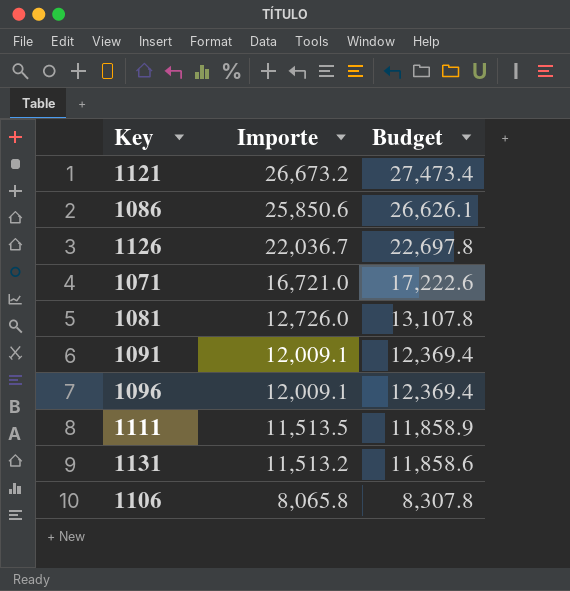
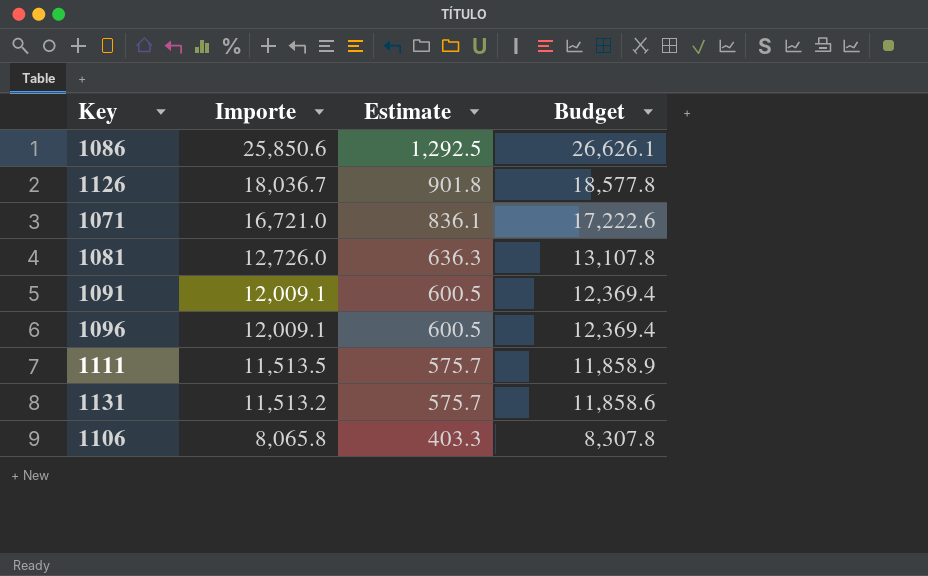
column Estimate | formula: none -> [Importe] * 0.05
row 1121: 26,673.2 | 27,473.4 -> none
1126 | Importe: 22,036.7 -> 18,036.7
1126 | Budget: 22,697.8 -> 18,577.8

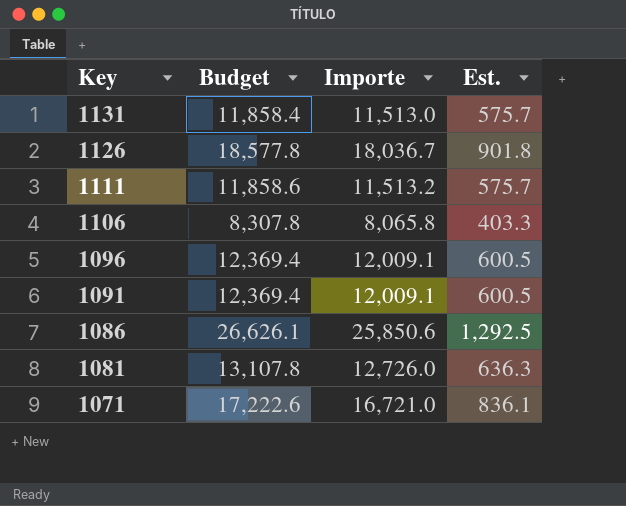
row order: Importe descending -> Key descending
column Budget | position: 4 -> 2
column name: Estimate -> Est.
1131 | Budget: 11,858.6 -> 11,858.4
1131 | Importe: 11,513.2 -> 11,513.0
1111 | Budget: 11,858.9 -> 11,858.6
1111 | Importe: 11,513.5 -> 11,513.2

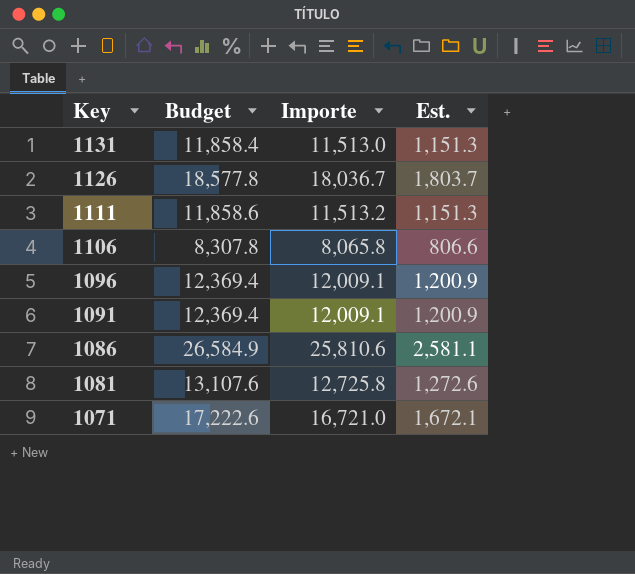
column Est. | formula: [Importe] * 0.05 -> [Importe] * 0.1
1086 | Budget: 26,626.1 -> 26,584.9
1086 | Importe: 25,850.6 -> 25,810.6
1081 | Budget: 13,107.8 -> 13,107.6
1081 | Importe: 12,726.0 -> 12,725.8

